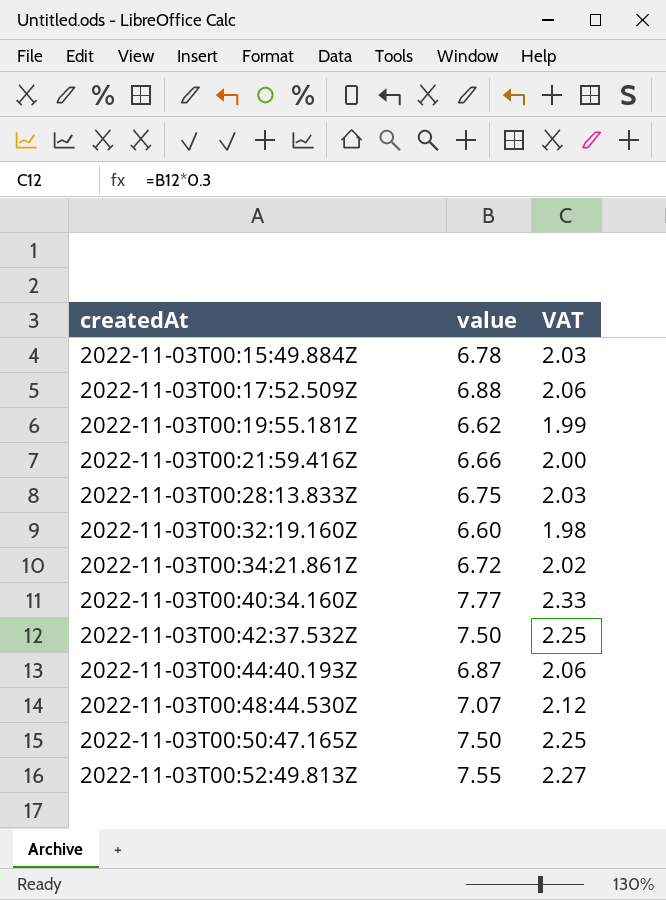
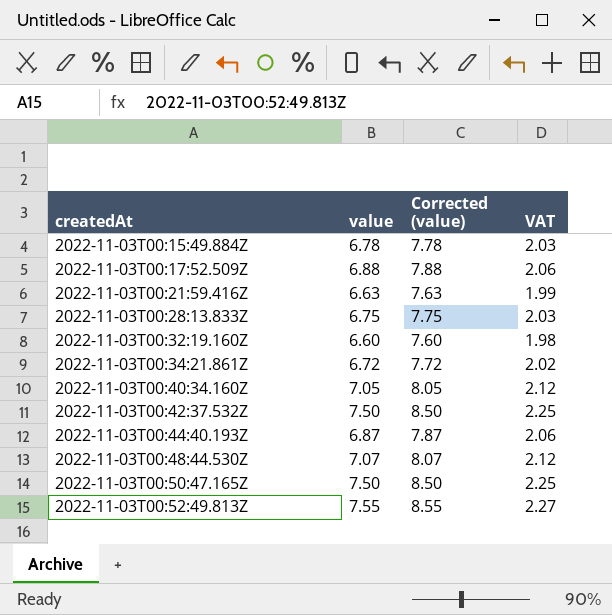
column Corrected (value) | formula: none -> [value] + 1
row 2022-11-03T00:19:55.181Z: 6.62 | 1.99 -> none
2022-11-03T00:21:59.416Z | value: 6.66 -> 6.63
2022-11-03T00:21:59.416Z | VAT: 2.00 -> 1.99
2022-11-03T00:40:34.160Z | value: 7.77 -> 7.05
2022-11-03T00:40:34.160Z | VAT: 2.33 -> 2.12

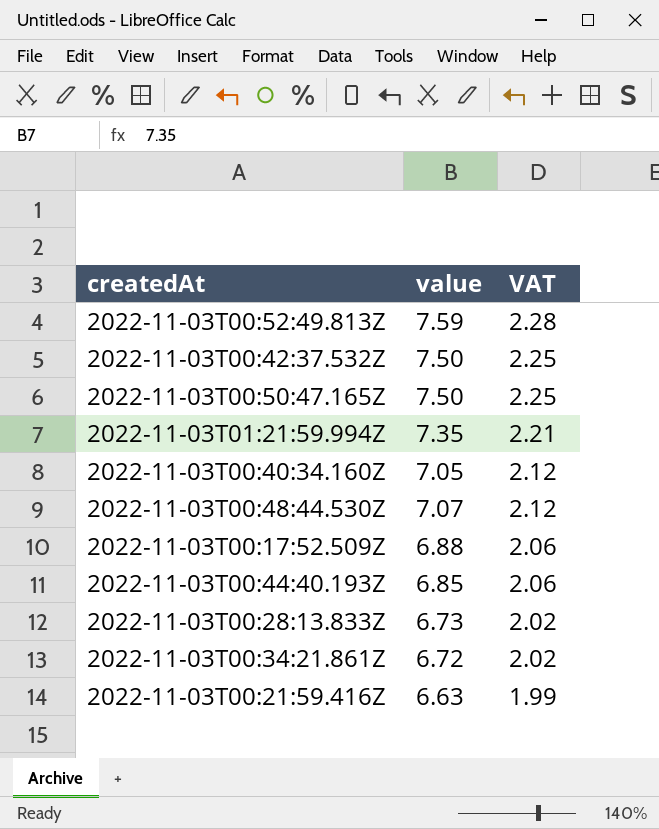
row order: createdAt ascending -> VAT descending
column Corrected (value) | formula: [value] + 1 -> none
row 2022-11-03T00:15:49.884Z: 6.78 | 7.78 | 2.03 -> none
row 2022-11-03T00:32:19.160Z: 6.60 | 7.60 | 1.98 -> none
2022-11-03T00:52:49.813Z | value: 7.55 -> 7.59
2022-11-03T00:52:49.813Z | VAT: 2.27 -> 2.28
row 2022-11-03T01:21:59.994Z: none -> 7.35 | 2.21
2022-11-03T00:44:40.193Z | value: 6.87 -> 6.85
2022-11-03T00:28:13.833Z | value: 6.75 -> 6.73
2022-11-03T00:28:13.833Z | VAT: 2.03 -> 2.02

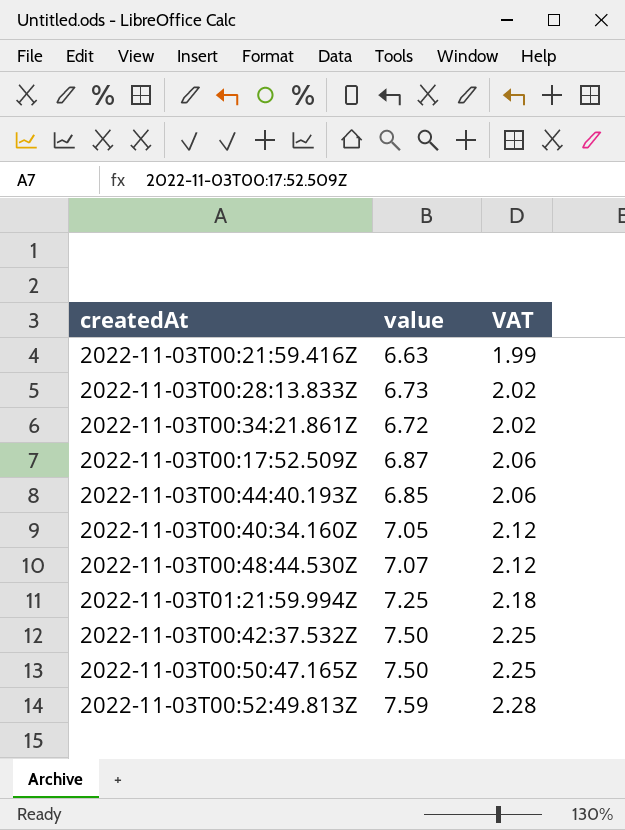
row order: VAT descending -> VAT ascending
2022-11-03T00:17:52.509Z | value: 6.88 -> 6.87
2022-11-03T01:21:59.994Z | value: 7.35 -> 7.25
2022-11-03T01:21:59.994Z | VAT: 2.21 -> 2.18

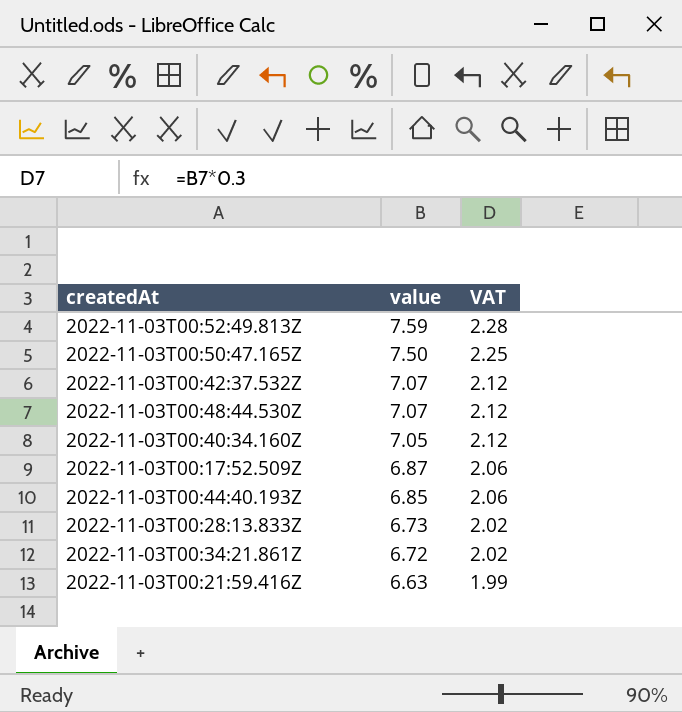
row order: VAT ascending -> value descending
row 2022-11-03T01:21:59.994Z: 7.25 | 2.18 -> none
2022-11-03T00:42:37.532Z | value: 7.50 -> 7.07
2022-11-03T00:42:37.532Z | VAT: 2.25 -> 2.12

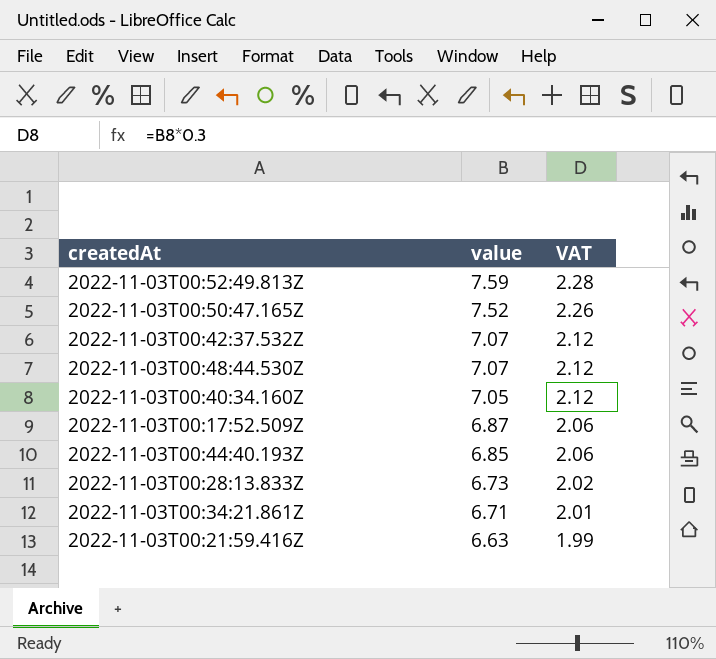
2022-11-03T00:50:47.165Z | value: 7.50 -> 7.52
2022-11-03T00:50:47.165Z | VAT: 2.25 -> 2.26
2022-11-03T00:34:21.861Z | value: 6.72 -> 6.71
2022-11-03T00:34:21.861Z | VAT: 2.02 -> 2.01

